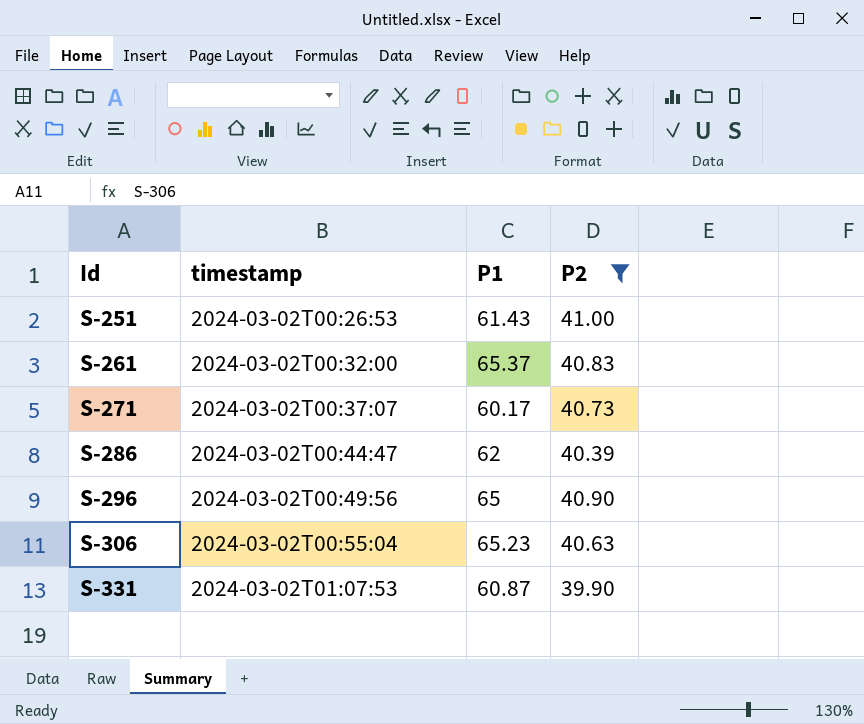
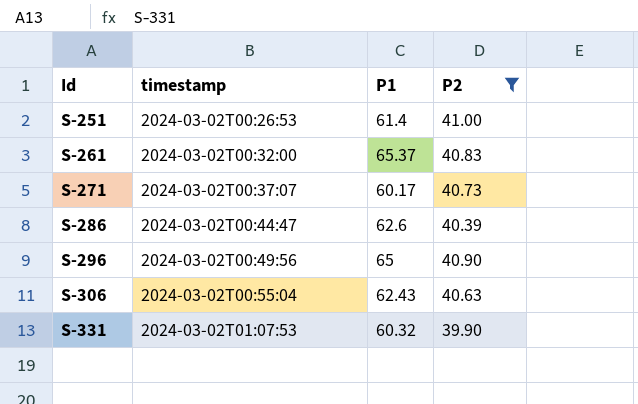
S-251 | P1: 61.43 -> 61.4
S-286 | P1: 62 -> 62.6
S-306 | P1: 65.23 -> 62.43
S-331 | P1: 60.87 -> 60.32

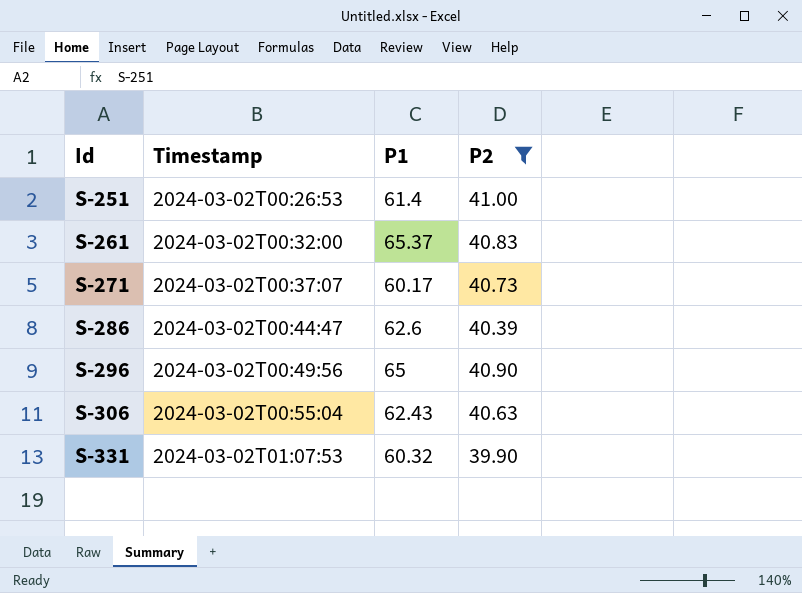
column name: timestamp -> Timestamp

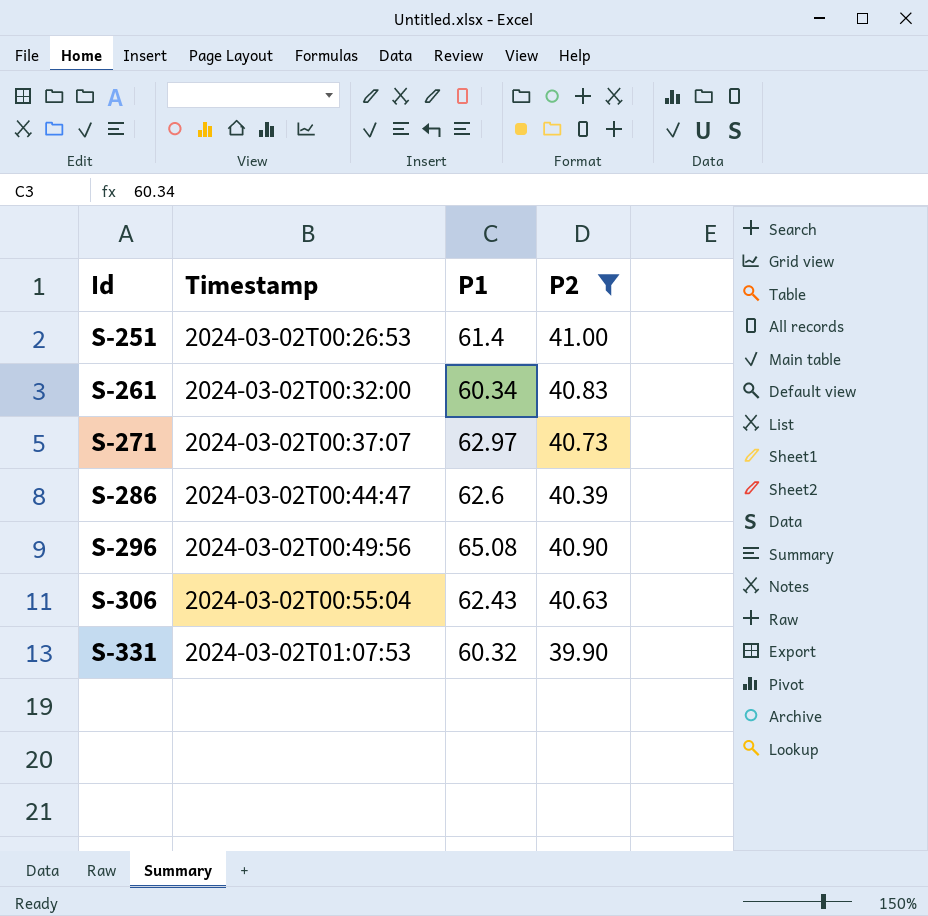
S-261 | P1: 65.37 -> 60.34
S-271 | P1: 60.17 -> 62.97
S-296 | P1: 65 -> 65.08

